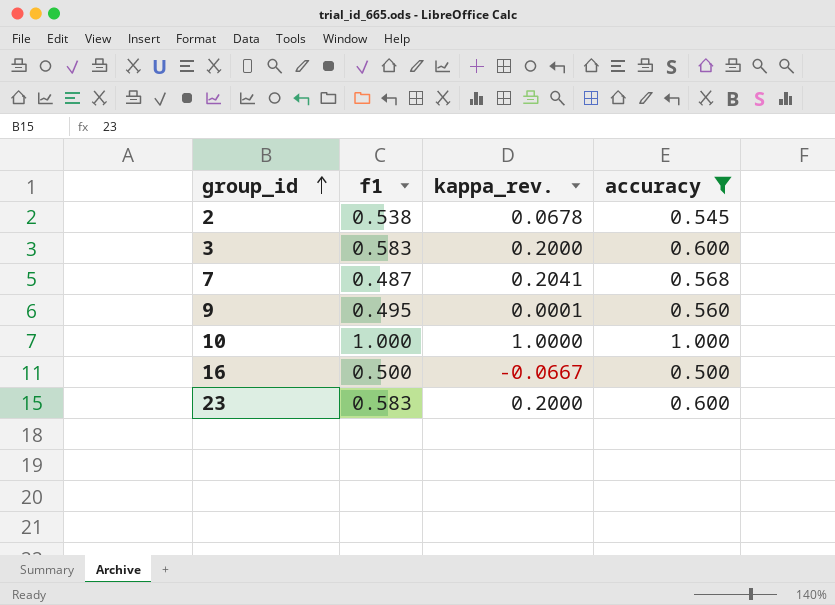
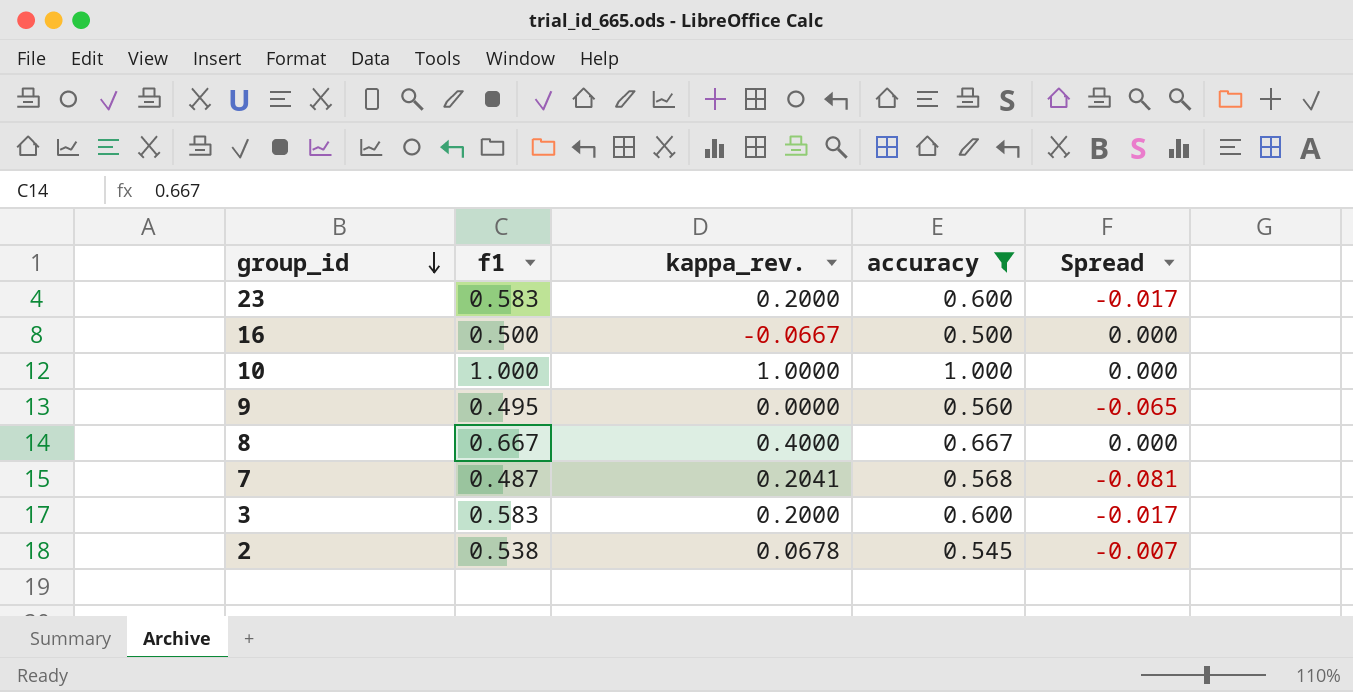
row order: group_id ascending -> group_id descending
column Spread | formula: none -> [f1] - [accuracy]
9 | kappa_rev.: 0.0001 -> 0.0000
row 8: none -> 0.667 | 0.4000 | 0.667 | 0.000

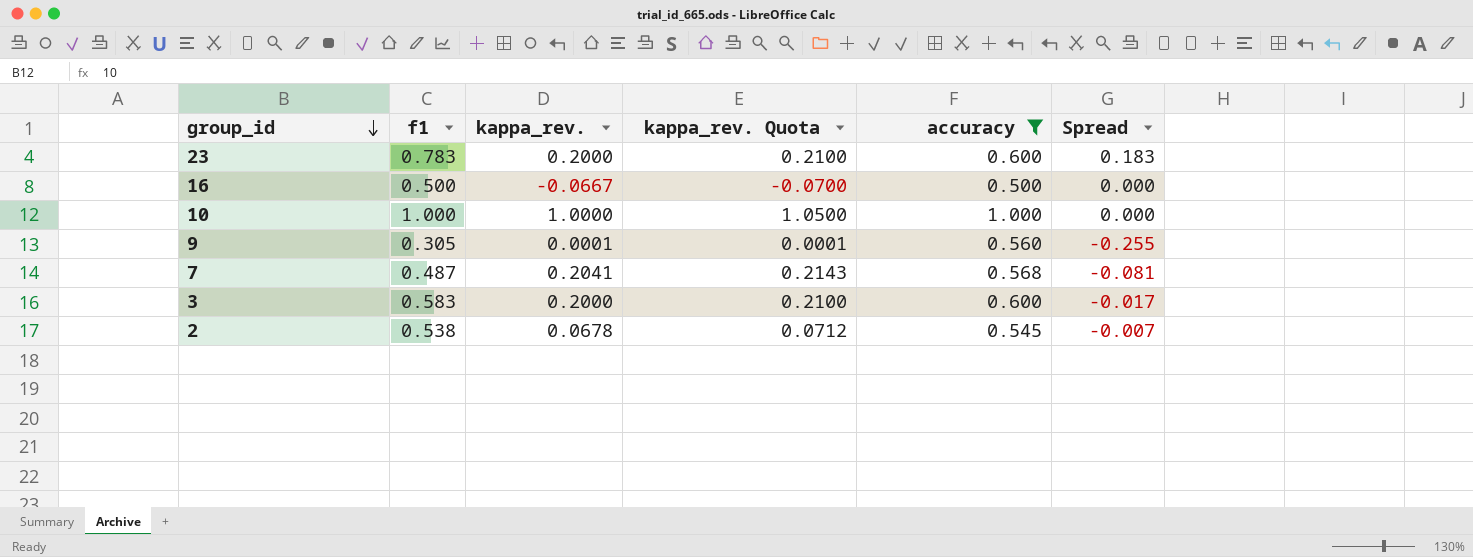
column kappa_rev. Quota | formula: none -> [kappa_rev.] * 1.05
row 8: 0.667 | 0.4000 | 0.667 | 0.000 -> none
23 | f1: 0.583 -> 0.783
23 | Spread: -0.017 -> 0.183
9 | f1: 0.495 -> 0.305
9 | kappa_rev.: 0.0000 -> 0.0001
9 | Spread: -0.065 -> -0.255

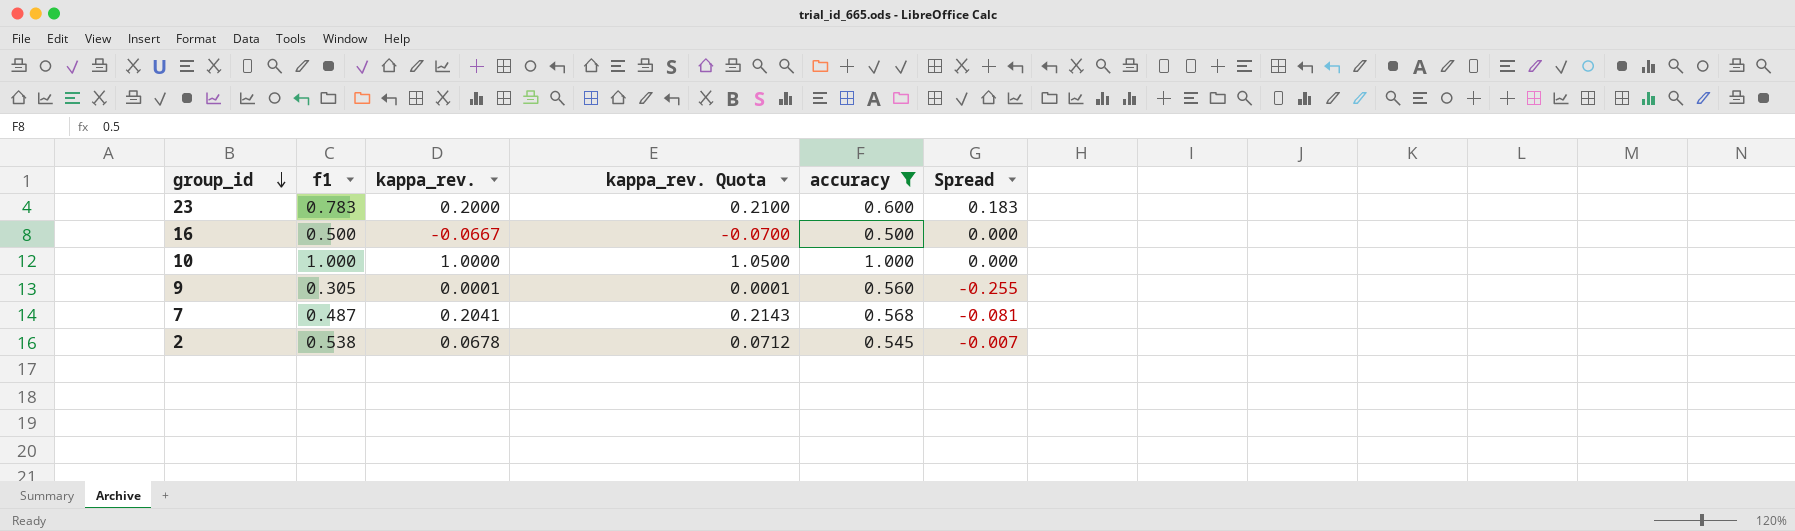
row 3: 0.583 | 0.2000 | 0.2100 | 0.600 | -0.017 -> none

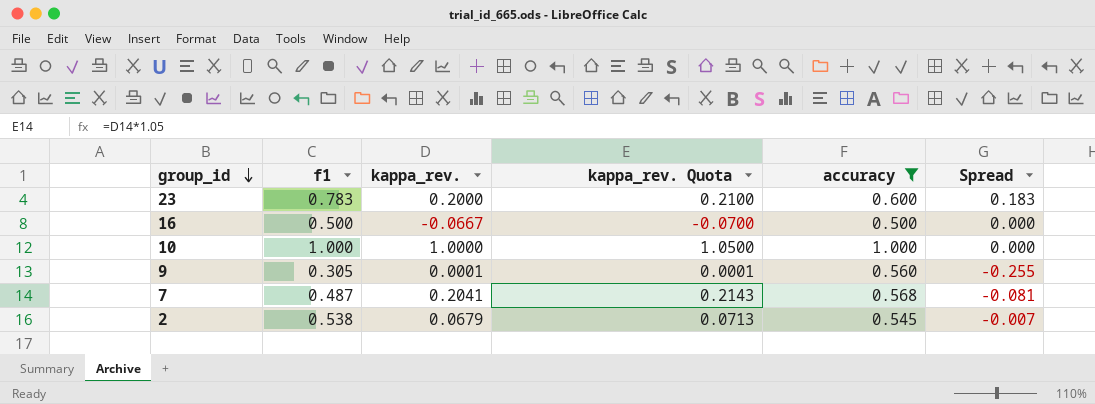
2 | kappa_rev.: 0.0678 -> 0.0679
2 | kappa_rev. Quota: 0.0712 -> 0.0713

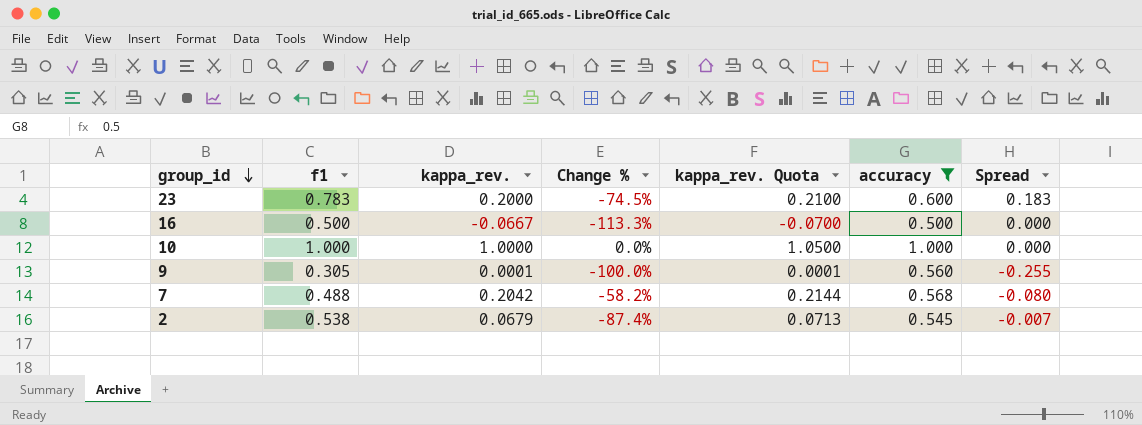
column Change % | formula: none -> ([kappa_rev.] - [f1]) / [f1]
7 | f1: 0.487 -> 0.488
7 | kappa_rev.: 0.2041 -> 0.2042
7 | kappa_rev. Quota: 0.2143 -> 0.2144
7 | Spread: -0.081 -> -0.080

